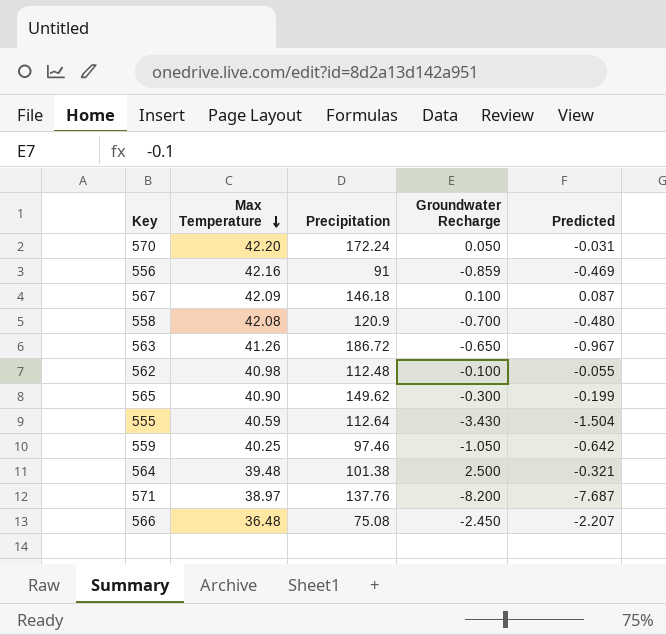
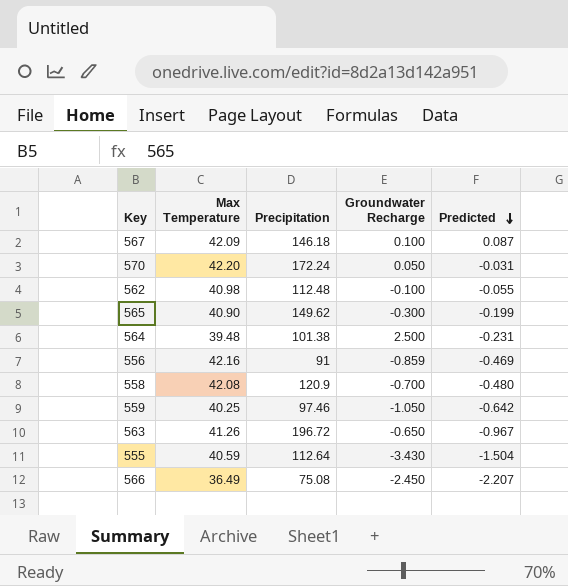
row order: Max Temperature descending -> Predicted descending
row 571: 38.97 | 137.76 | -8.200 | -7.687 -> none
564 | Predicted: -0.321 -> -0.231
563 | Precipitation: 186.72 -> 196.72
566 | Max Temperature: 36.48 -> 36.49

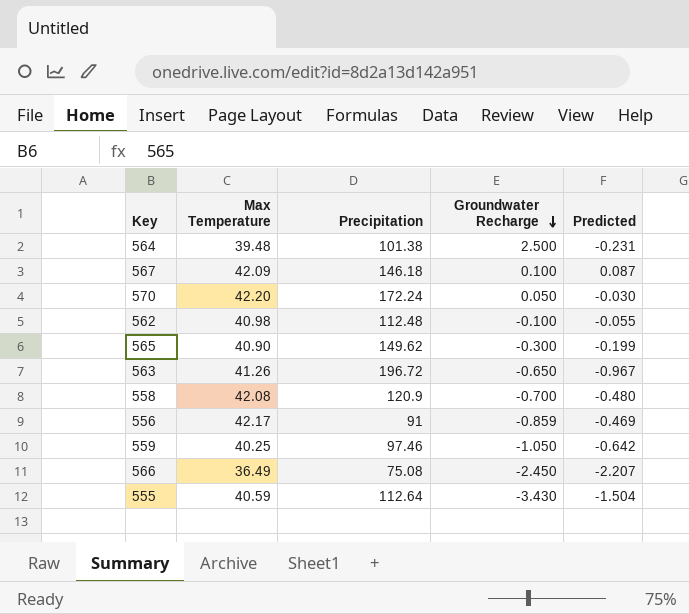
row order: Predicted descending -> Groundwater Recharge descending
570 | Predicted: -0.031 -> -0.030
556 | Max Temperature: 42.16 -> 42.17

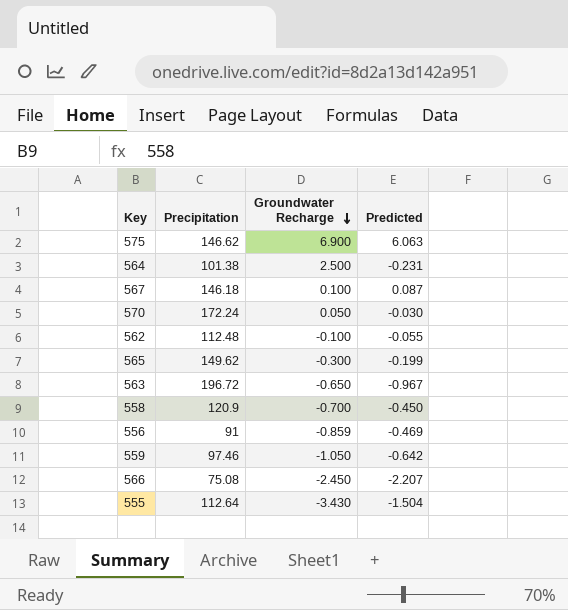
column Max Temperature | position: 2 -> none
row 575: none -> 146.62 | 6.900 | 6.063
558 | Predicted: -0.480 -> -0.450

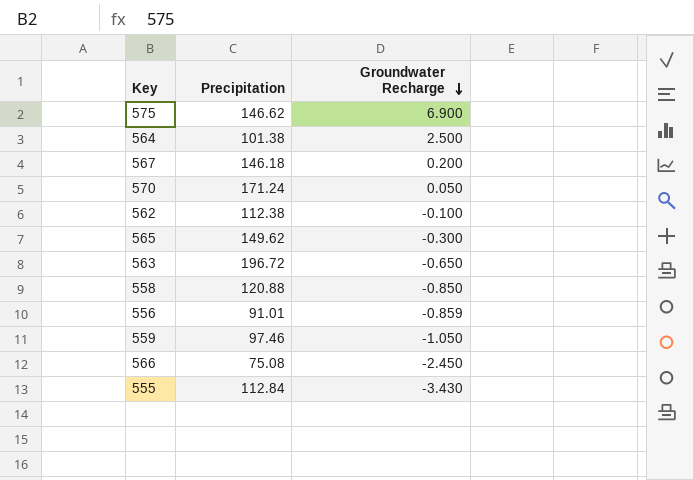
column Predicted | position: 4 -> none
567 | Groundwater Recharge: 0.100 -> 0.200
570 | Precipitation: 172.24 -> 171.24
562 | Precipitation: 112.48 -> 112.38
558 | Precipitation: 120.9 -> 120.88
558 | Groundwater Recharge: -0.700 -> -0.850
556 | Precipitation: 91 -> 91.01
555 | Precipitation: 112.64 -> 112.84

